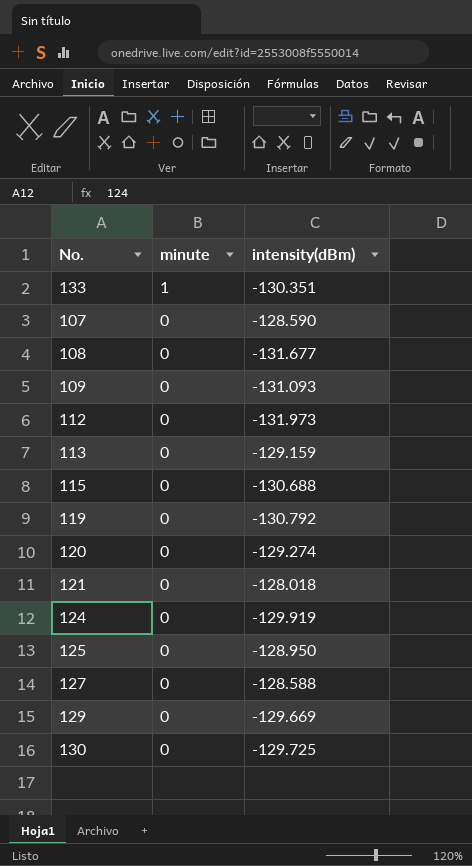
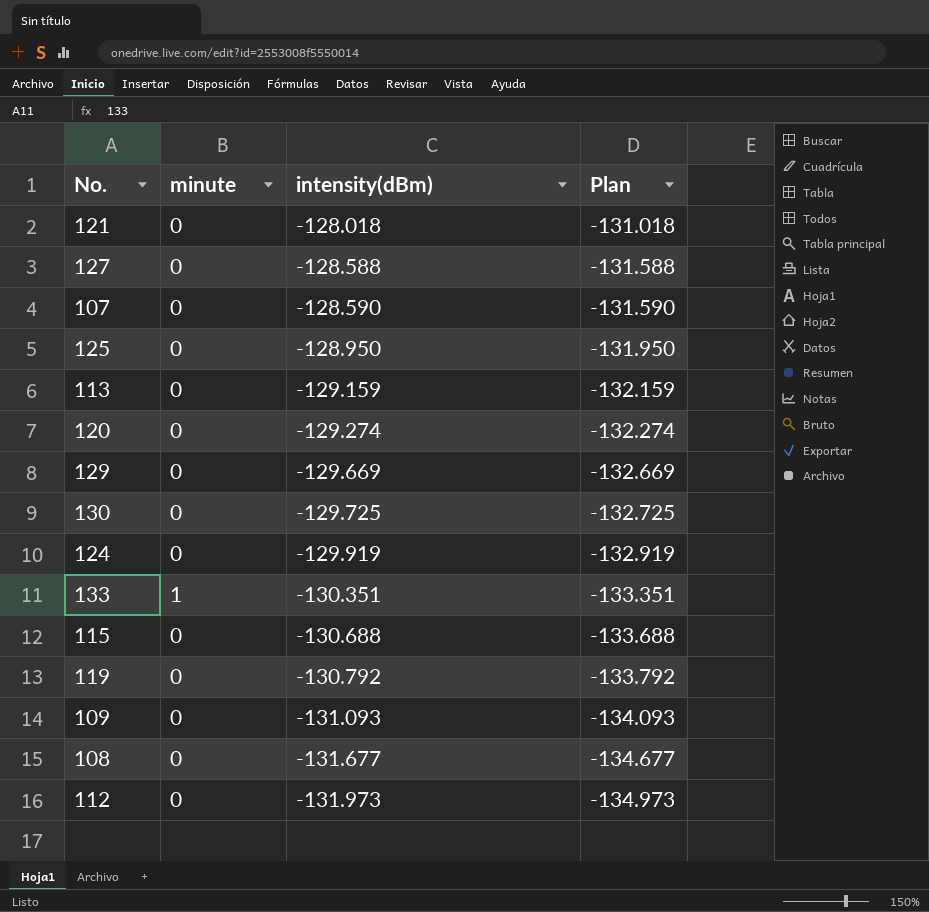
row order: minute descending -> intensity(dBm) descending
column Plan | formula: none -> [intensity(dBm)] - 3

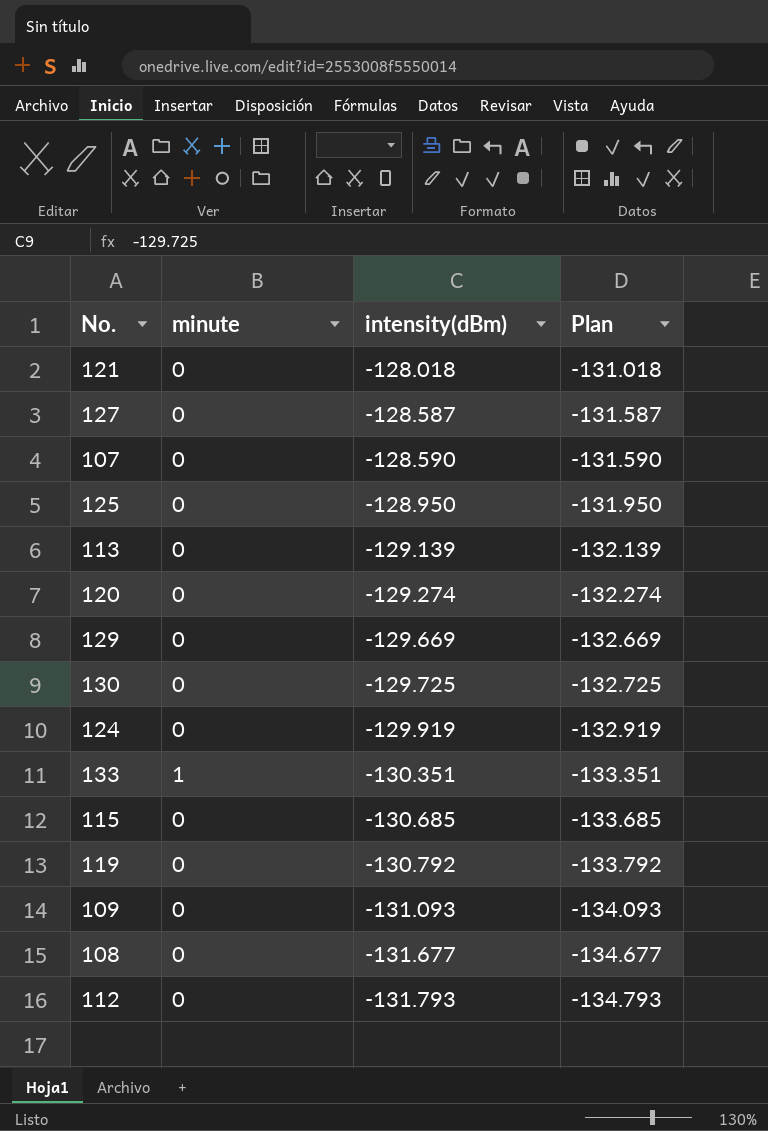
127 | intensity(dBm): -128.588 -> -128.587
127 | Plan: -131.588 -> -131.587
113 | intensity(dBm): -129.159 -> -129.139
113 | Plan: -132.159 -> -132.139
115 | intensity(dBm): -130.688 -> -130.685
115 | Plan: -133.688 -> -133.685
112 | intensity(dBm): -131.973 -> -131.793
112 | Plan: -134.973 -> -134.793

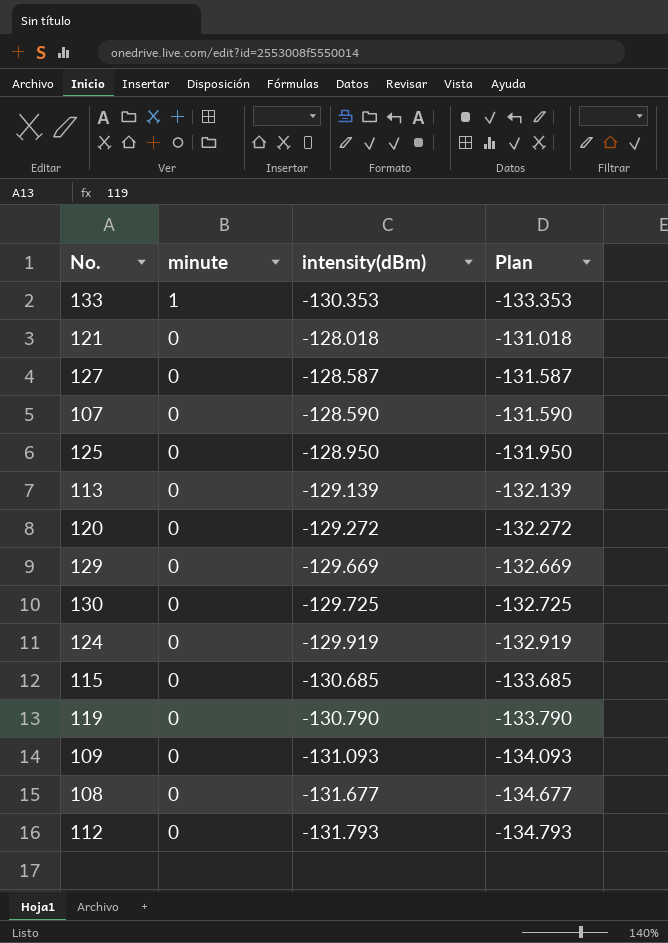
row order: intensity(dBm) descending -> minute descending
133 | intensity(dBm): -130.351 -> -130.353
133 | Plan: -133.351 -> -133.353
120 | intensity(dBm): -129.274 -> -129.272
120 | Plan: -132.274 -> -132.272
119 | intensity(dBm): -130.792 -> -130.790
119 | Plan: -133.792 -> -133.790

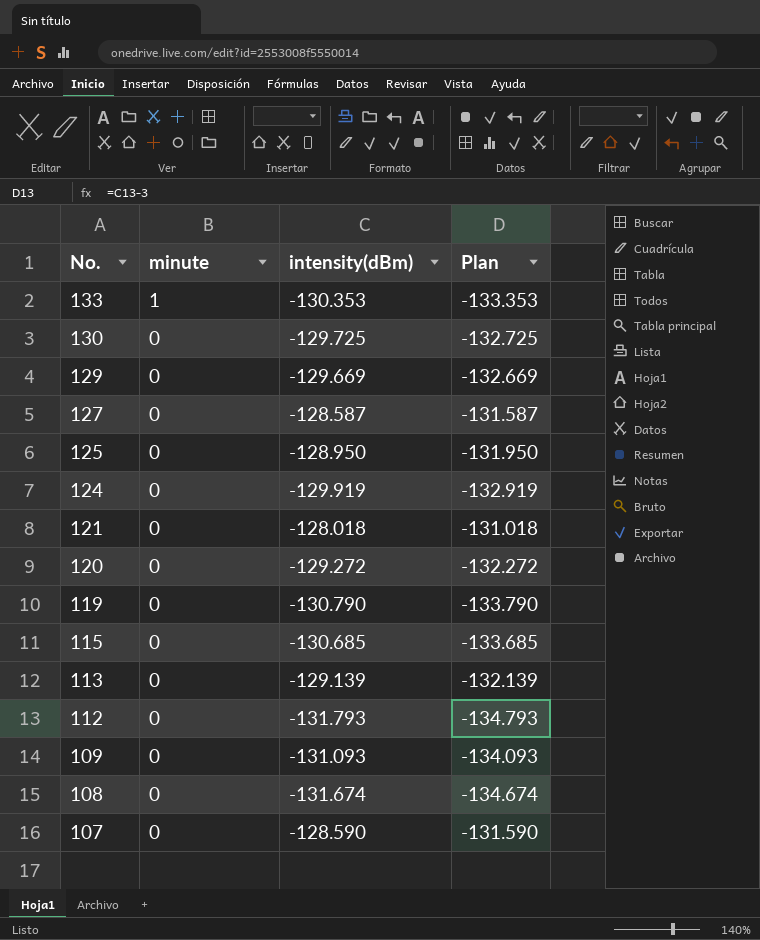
row order: minute descending -> No. descending
108 | intensity(dBm): -131.677 -> -131.674
108 | Plan: -134.677 -> -134.674

